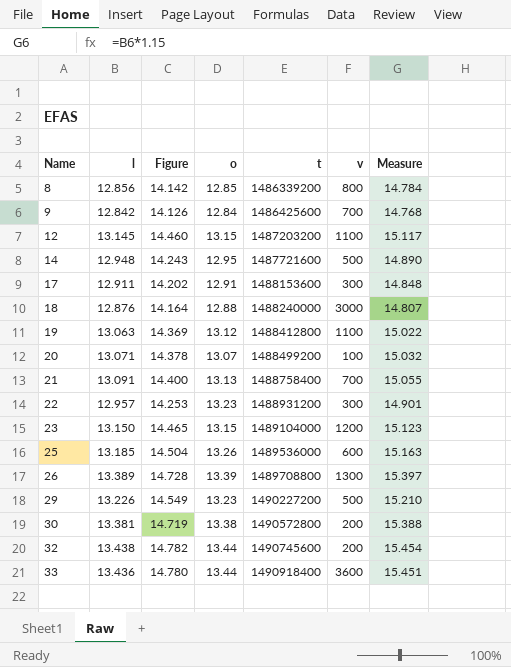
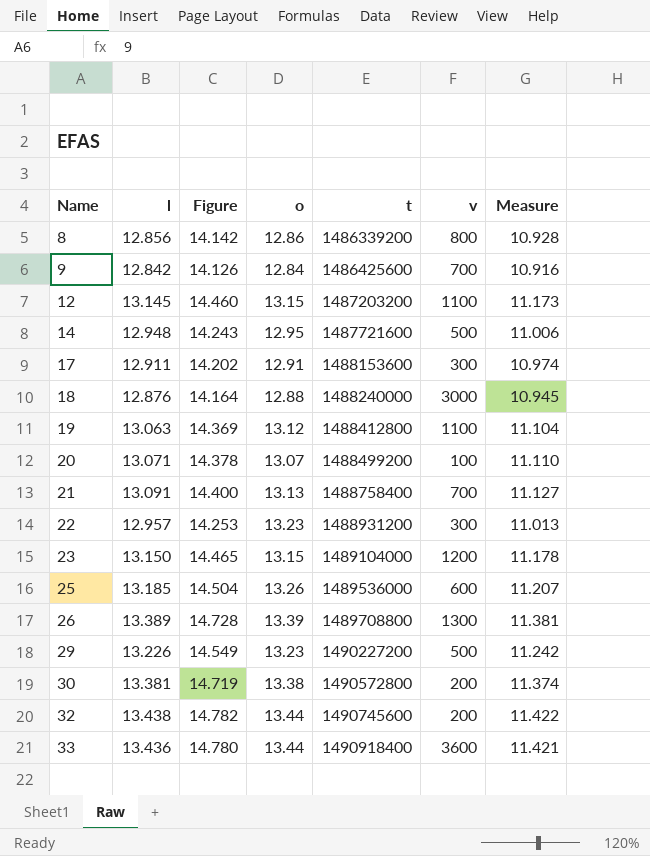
column Measure | formula: [l] * 1.15 -> [l] * 0.85
8 | o: 12.85 -> 12.86

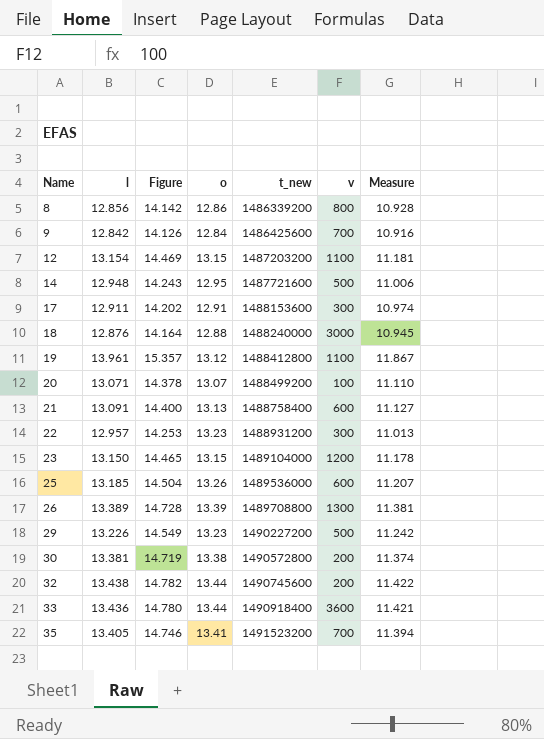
column name: t -> t_new
12 | l: 13.145 -> 13.154
12 | Figure: 14.460 -> 14.469
12 | Measure: 11.173 -> 11.181
19 | l: 13.063 -> 13.961
19 | Figure: 14.369 -> 15.357
19 | Measure: 11.104 -> 11.867
21 | v: 700 -> 600
row 35: none -> 13.405 | 14.746 | 13.41 | 1491523200 | 700 | 11.394

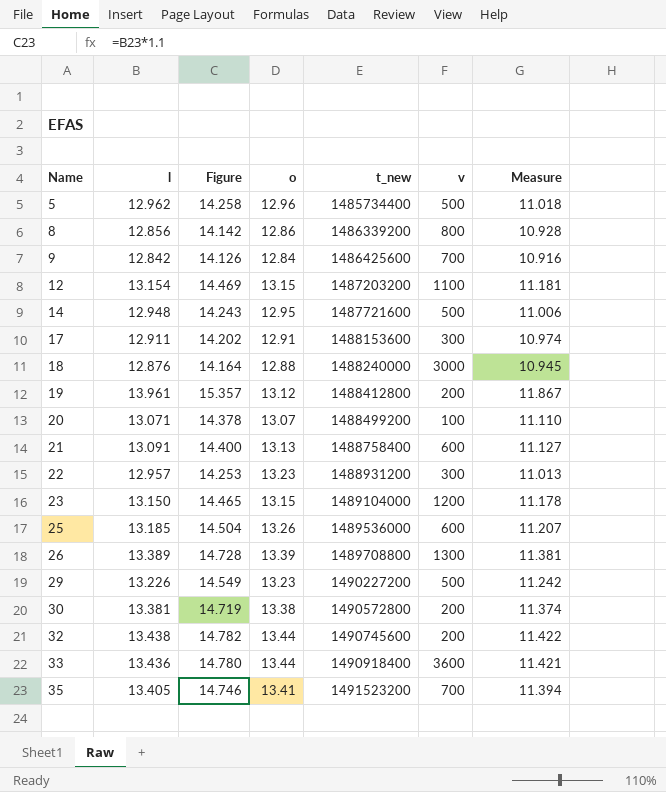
row 5: none -> 12.962 | 14.258 | 12.96 | 1485734400 | 500 | 11.018
19 | v: 1100 -> 200

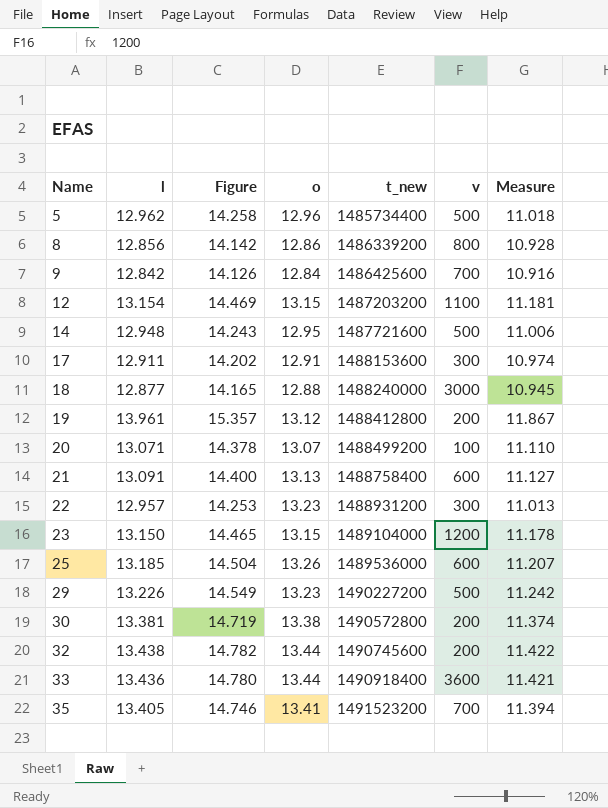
row 26: 13.389 | 14.728 | 13.39 | 1489708800 | 1300 | 11.381 -> none
18 | l: 12.876 -> 12.877
18 | Figure: 14.164 -> 14.165

